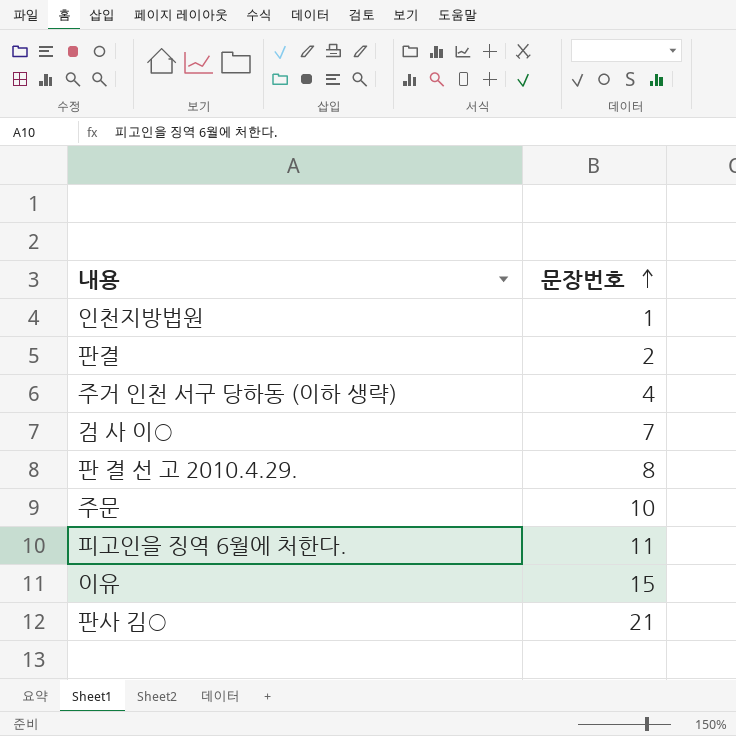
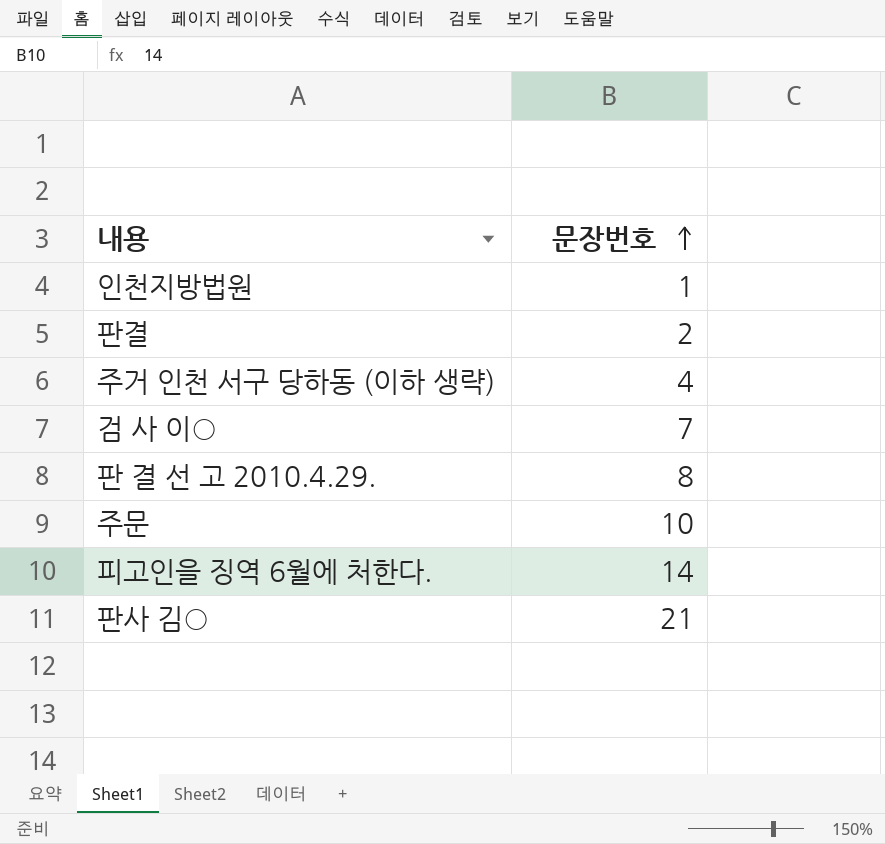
row 이유: 15 -> none
피고인을 징역 6월에 처한다. | 문장번호: 11 -> 14

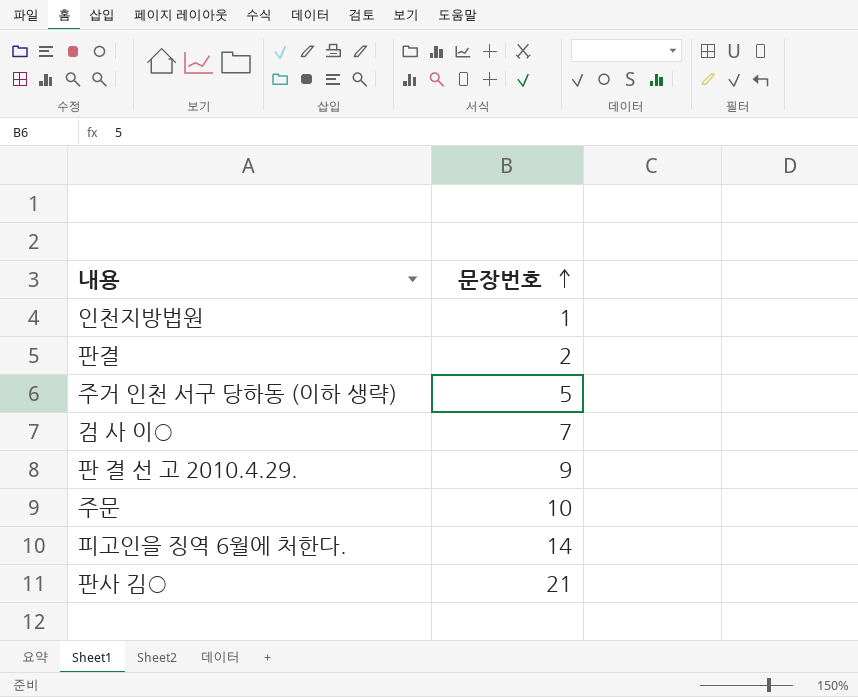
주거 인천 서구 당하동 (이하 생략) | 문장번호: 4 -> 5
판 결 선 고 2010.4.29. | 문장번호: 8 -> 9

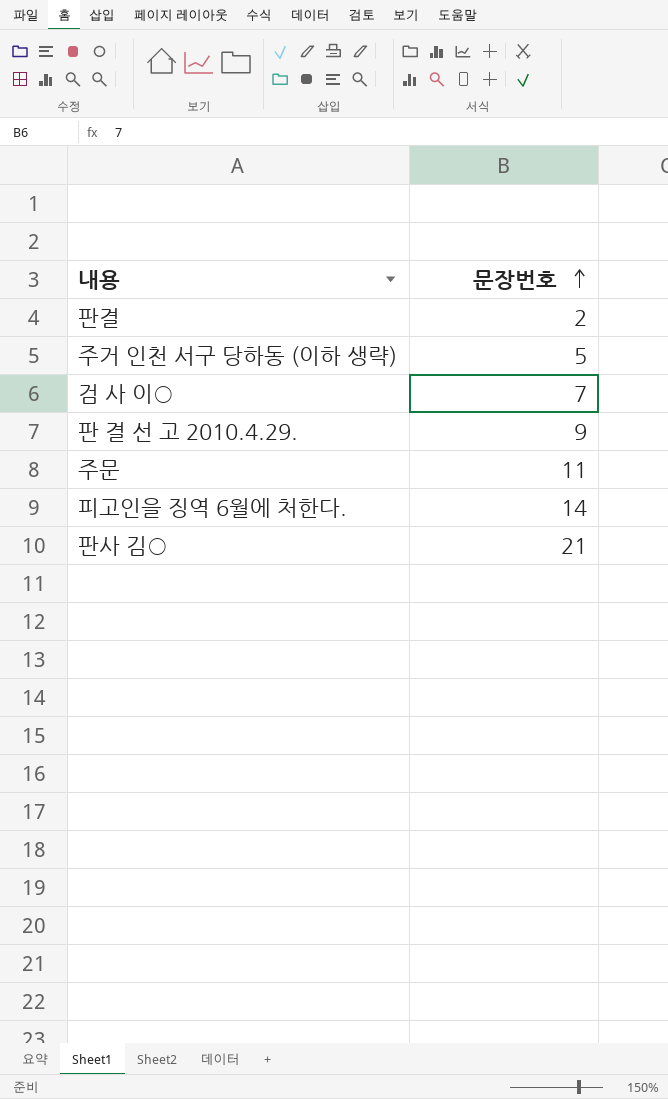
row 인천지방법원: 1 -> none
주문 | 문장번호: 10 -> 11

